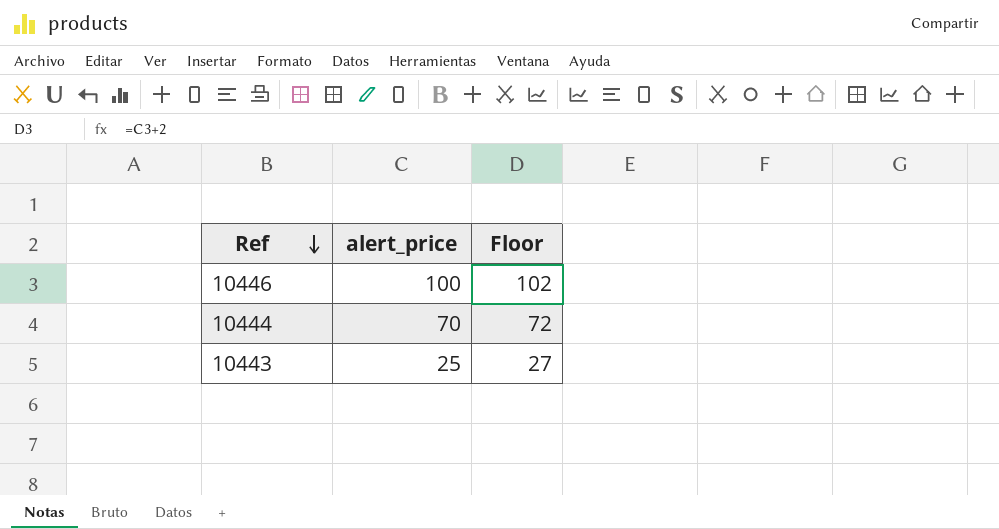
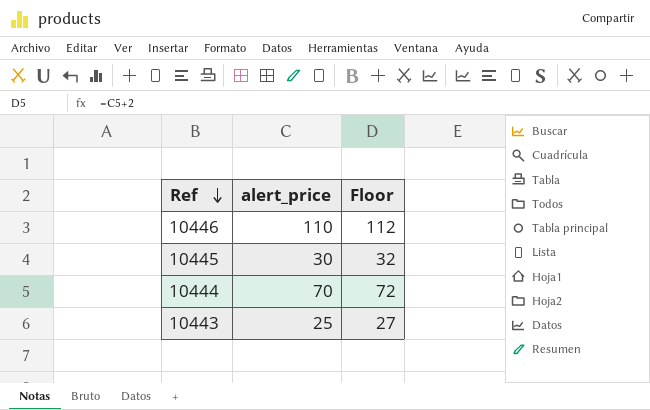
10446 | alert_price: 100 -> 110
10446 | Floor: 102 -> 112
row 10445: none -> 30 | 32

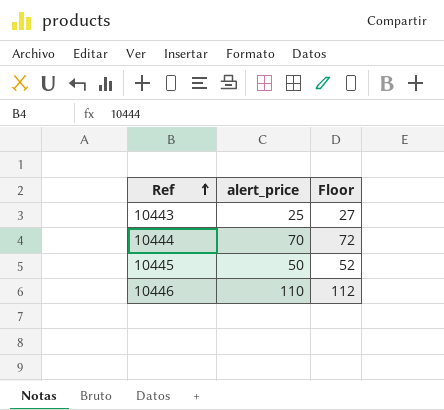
row order: Ref descending -> Ref ascending
10445 | alert_price: 30 -> 50
10445 | Floor: 32 -> 52

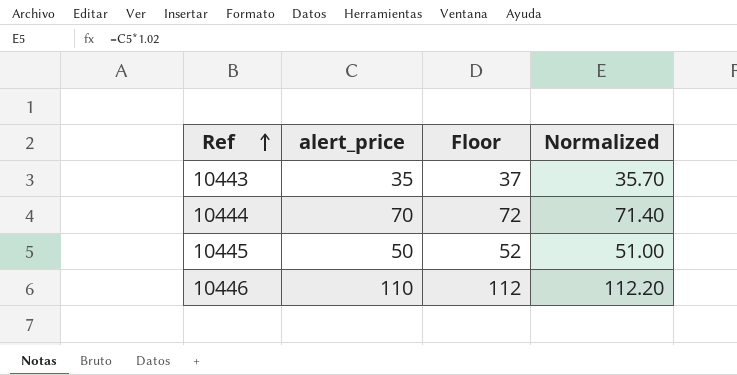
column Normalized | formula: none -> [alert_price] * 1.02
10443 | alert_price: 25 -> 35
10443 | Floor: 27 -> 37

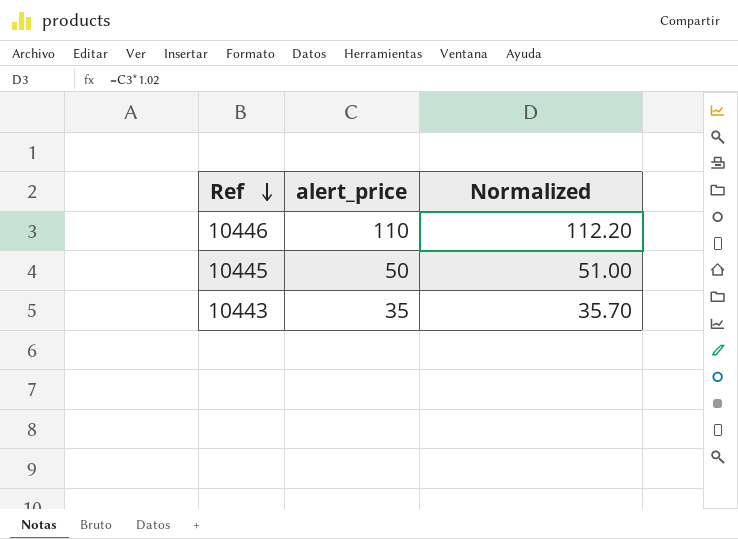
row order: Ref ascending -> Ref descending
column Floor | formula: [alert_price] + 2 -> none
row 10444: 70 | 72 | 71.40 -> none

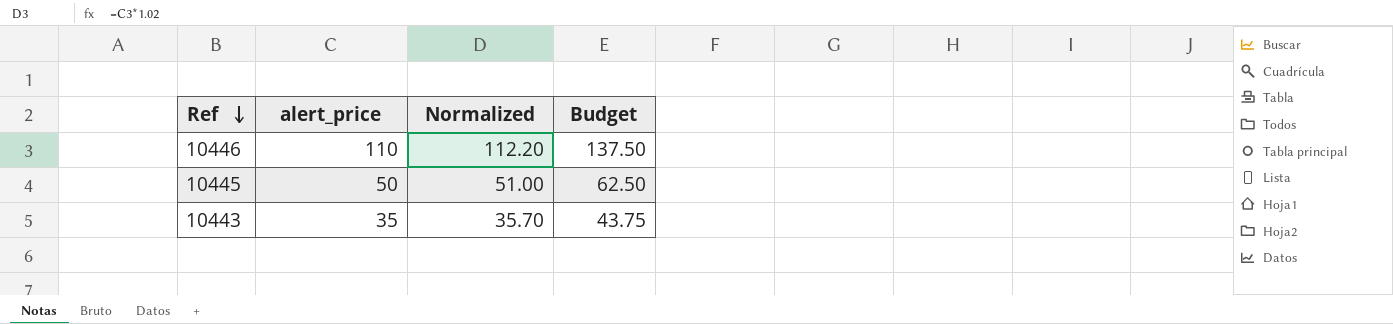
column Budget | formula: none -> [alert_price] * 1.25

